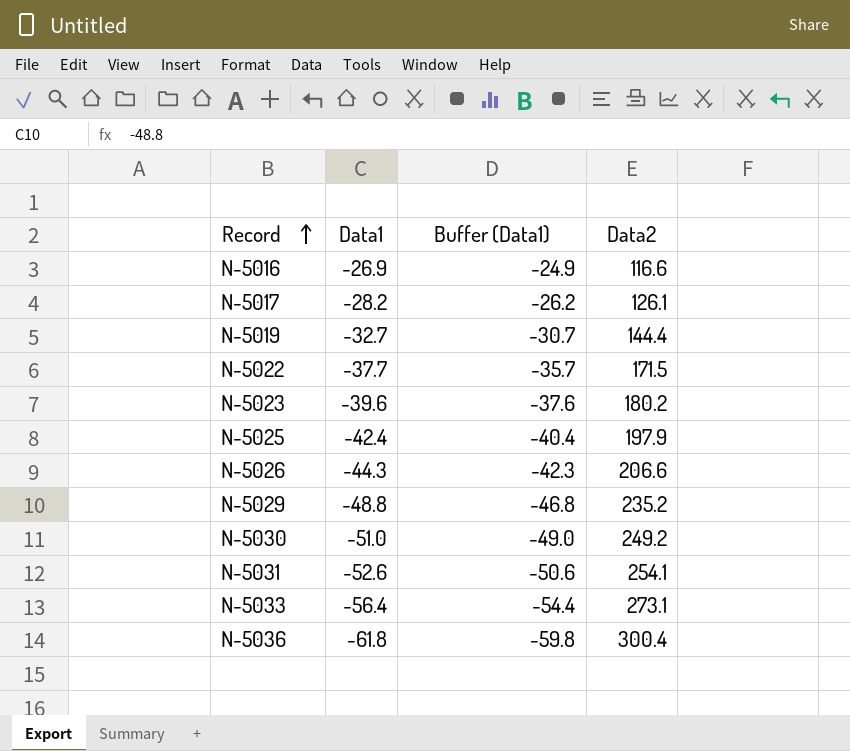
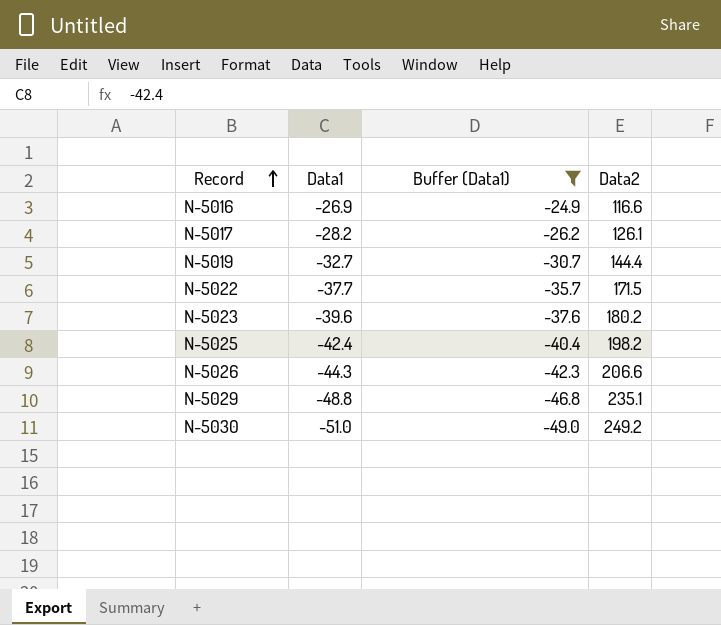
filter: none -> Buffer (Data1) >= -49.0
N-5025 | Data2: 197.9 -> 198.2
N-5029 | Data2: 235.2 -> 235.1

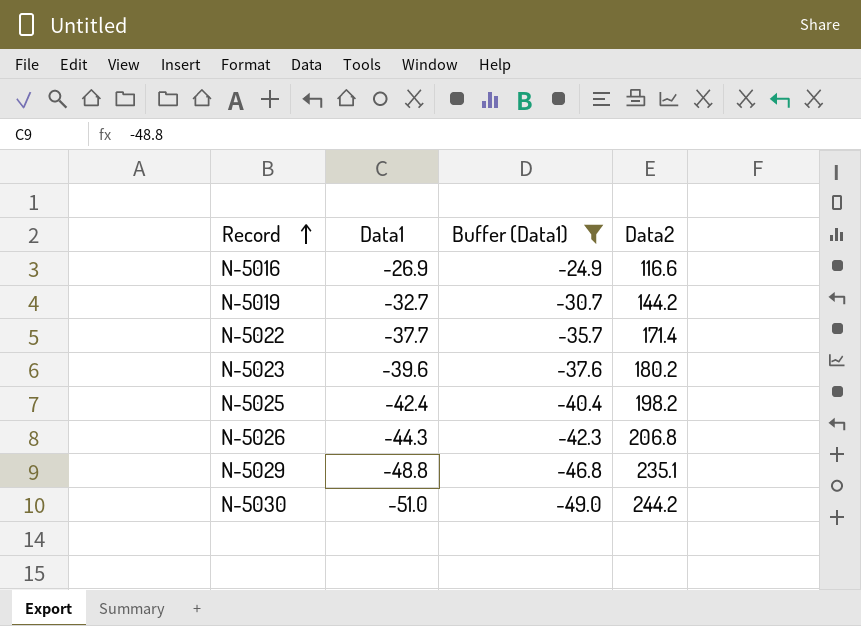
row N-5017: -28.2 | -26.2 | 126.1 -> none
N-5019 | Data2: 144.4 -> 144.2
N-5022 | Data2: 171.5 -> 171.4
N-5026 | Data2: 206.6 -> 206.8
N-5030 | Data2: 249.2 -> 244.2

